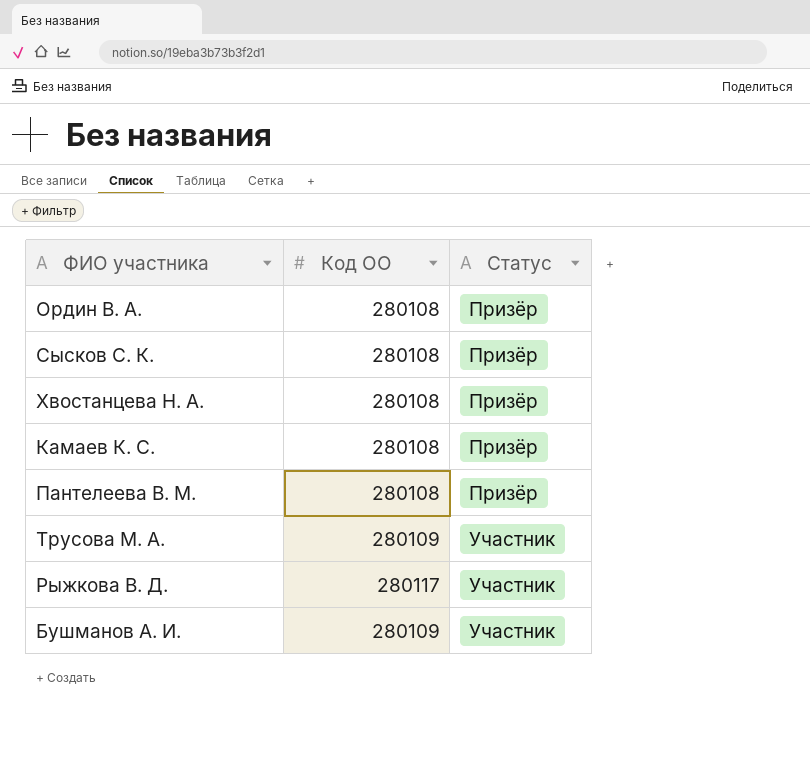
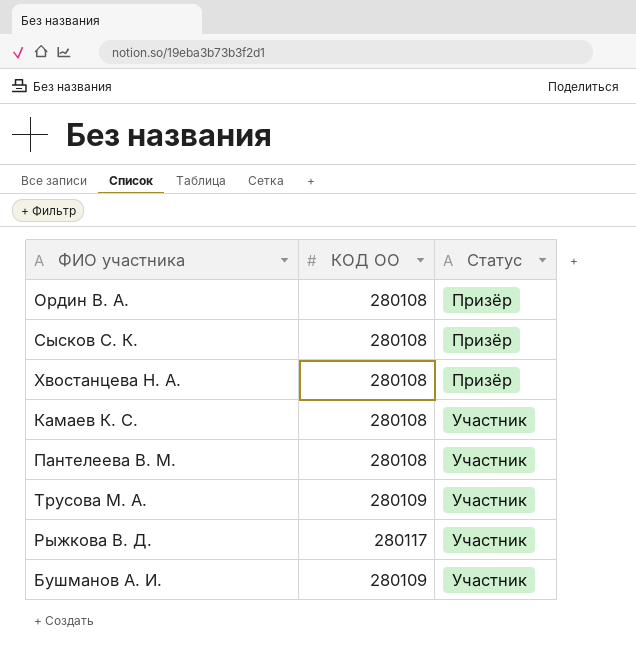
column name: Код ОО -> КОД ОО
Камаев К. С. | Статус: Призёр -> Участник
Пантелеева В. М. | Статус: Призёр -> Участник

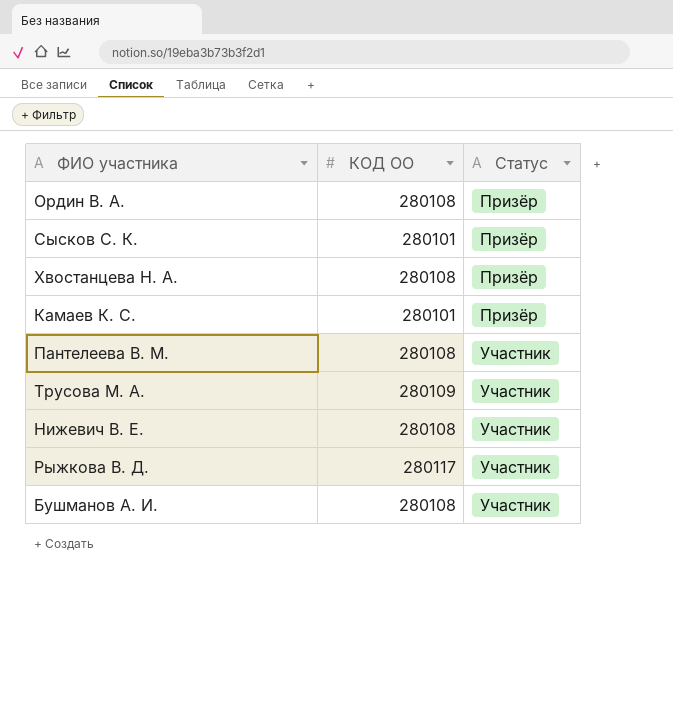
Сысков С. К. | КОД ОО: 280108 -> 280101
Камаев К. С. | КОД ОО: 280108 -> 280101
Камаев К. С. | Статус: Участник -> Призёр
row Нижевич В. Е.: none -> 280108 | Участник
Бушманов А. И. | КОД ОО: 280109 -> 280108

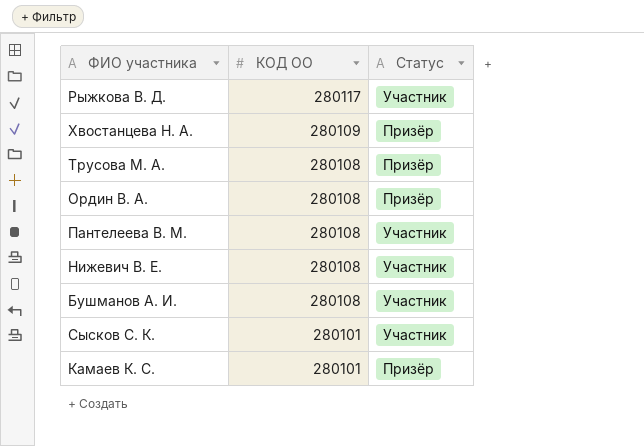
row order: Статус ascending -> КОД ОО descending
Хвостанцева Н. А. | КОД ОО: 280108 -> 280109
Трусова М. А. | КОД ОО: 280109 -> 280108
Трусова М. А. | Статус: Участник -> Призёр
Сысков С. К. | Статус: Призёр -> Участник

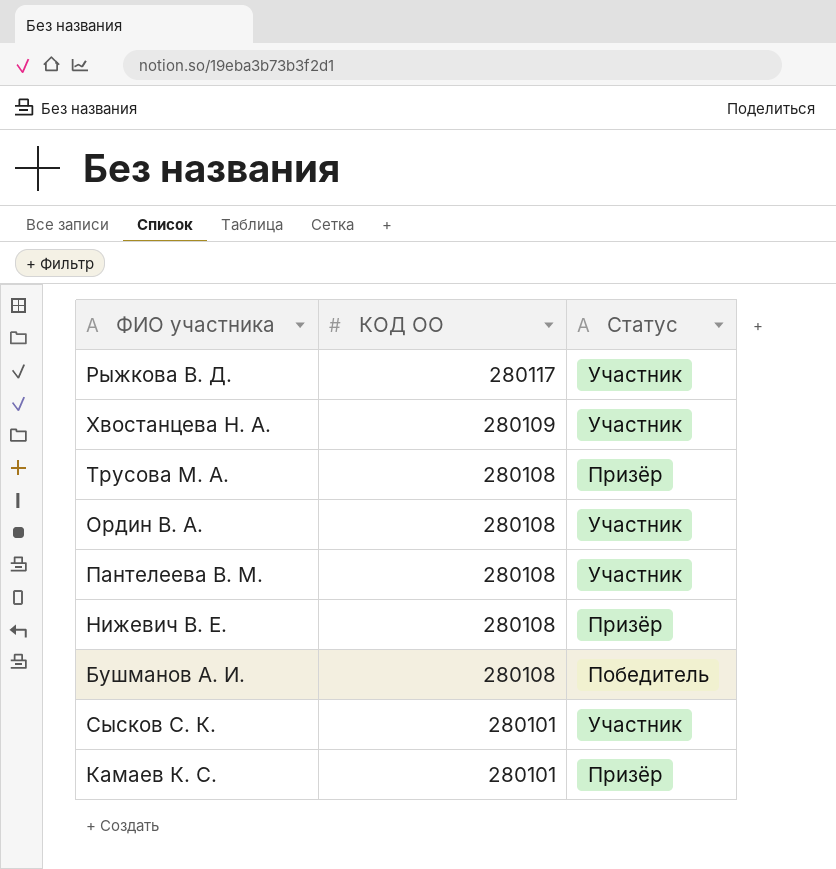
Хвостанцева Н. А. | Статус: Призёр -> Участник
Ордин В. А. | Статус: Призёр -> Участник
Нижевич В. Е. | Статус: Участник -> Призёр
Бушманов А. И. | Статус: Участник -> Победитель

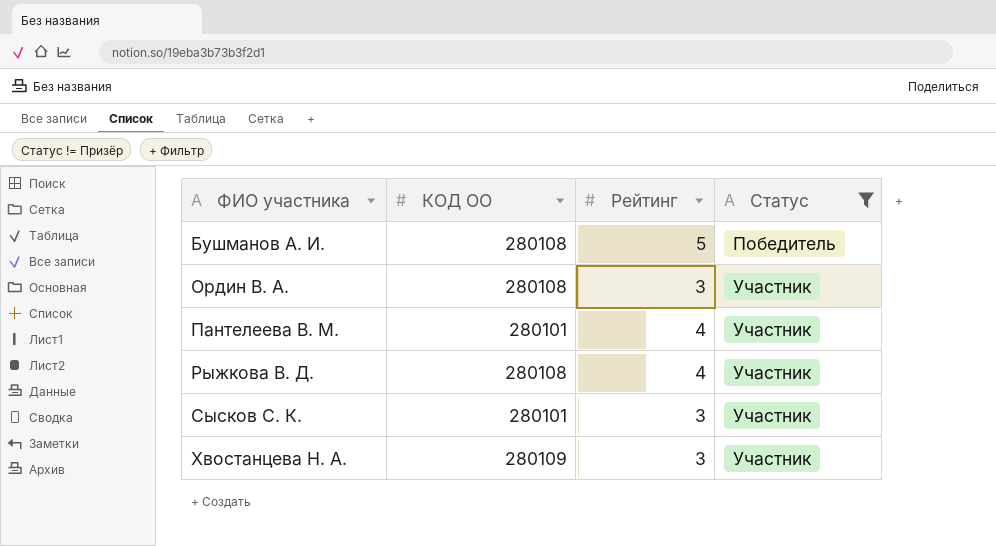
filter: none -> Статус != Призёр
row order: КОД ОО descending -> ФИО участника ascending
column Рейтинг | position: none -> 3
Пантелеева В. М. | КОД ОО: 280108 -> 280101
Рыжкова В. Д. | КОД ОО: 280117 -> 280108

